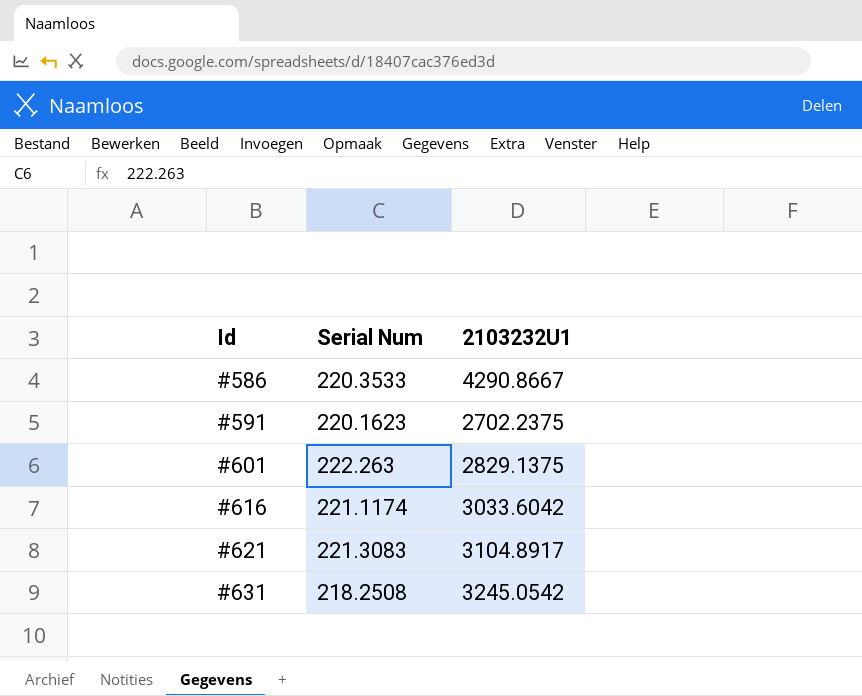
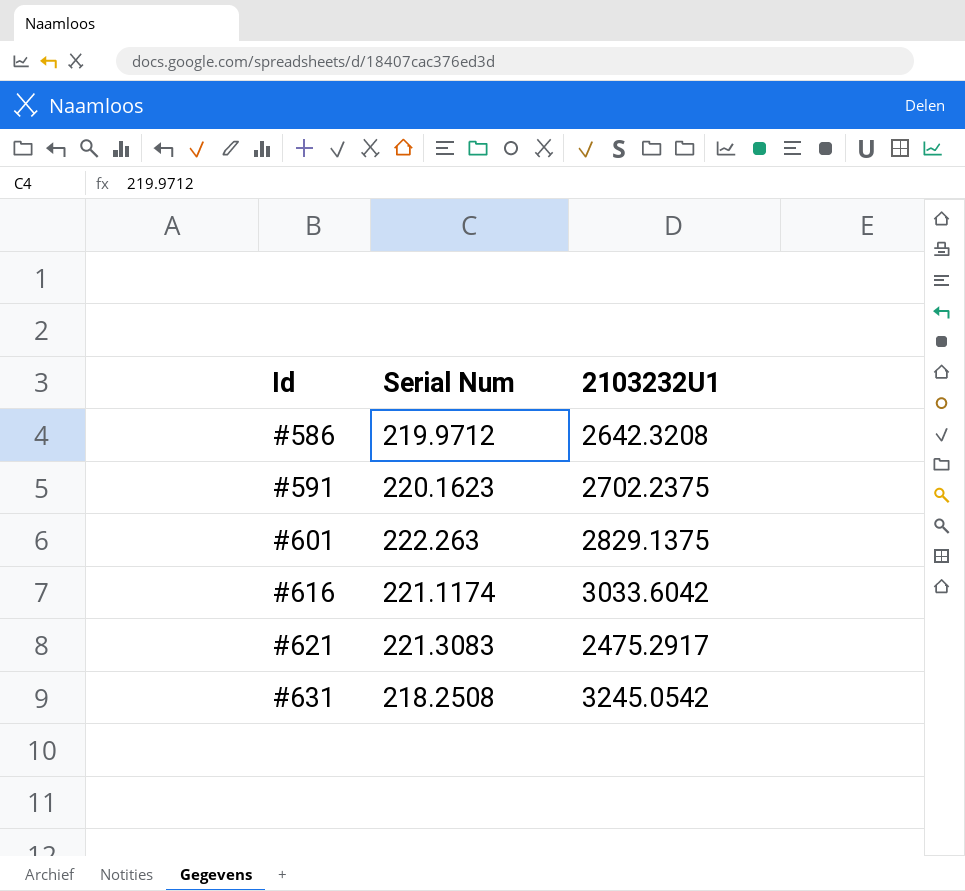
#586 | Serial Num: 220.3533 -> 219.9712
#586 | 2103232U1: 4290.8667 -> 2642.3208
#621 | 2103232U1: 3104.8917 -> 2475.2917

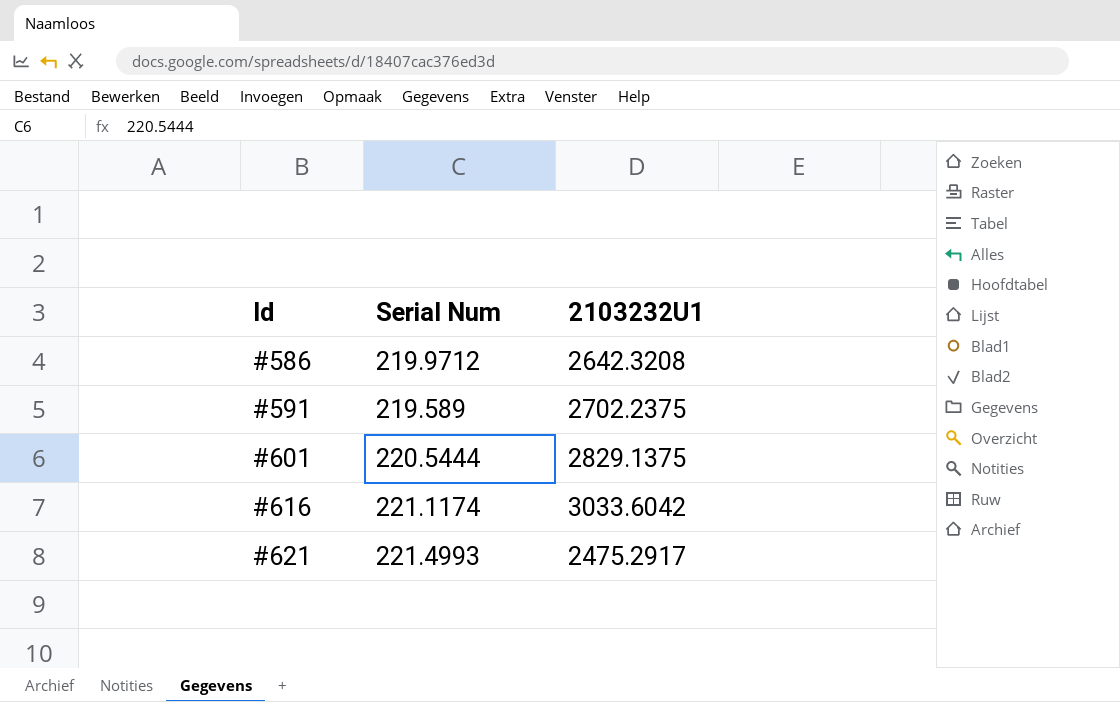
row #631: 218.2508 | 3245.0542 -> none
#591 | Serial Num: 220.1623 -> 219.589
#601 | Serial Num: 222.263 -> 220.5444
#621 | Serial Num: 221.3083 -> 221.4993

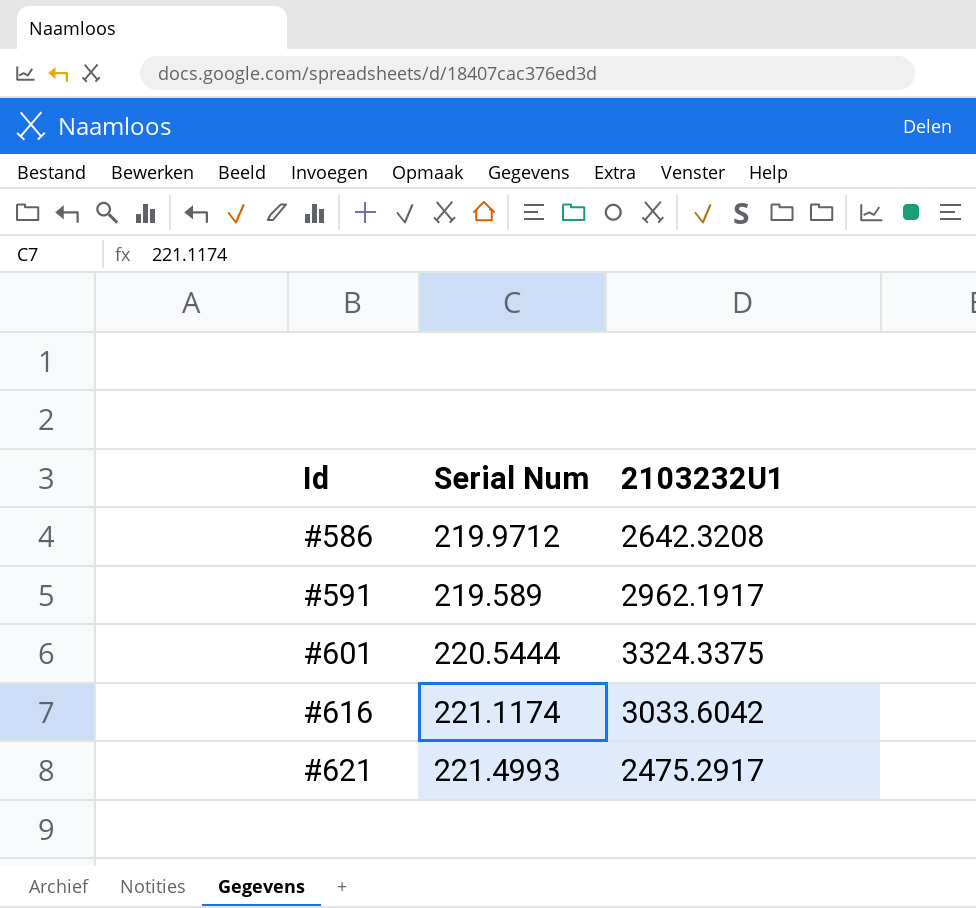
#591 | 2103232U1: 2702.2375 -> 2962.1917
#601 | 2103232U1: 2829.1375 -> 3324.3375

